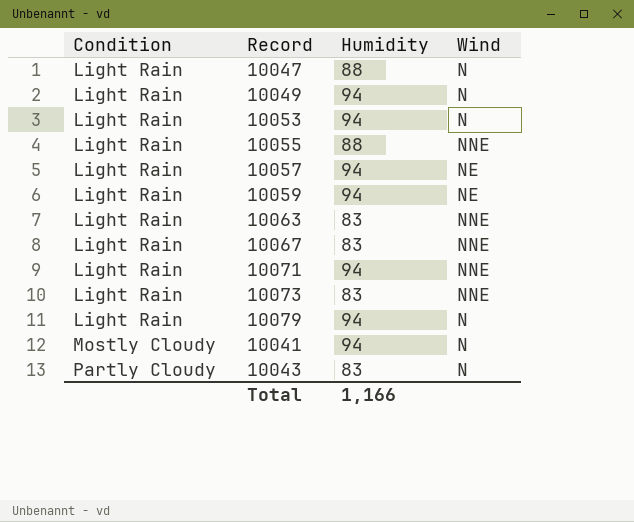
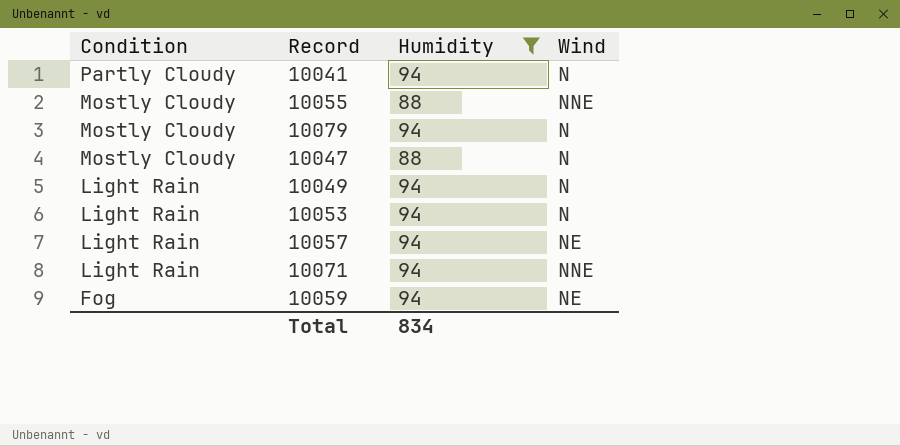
filter: none -> Humidity != 83
row order: Condition ascending -> Condition descending
10041 | Condition: Mostly Cloudy -> Partly Cloudy
10055 | Condition: Light Rain -> Mostly Cloudy
10079 | Condition: Light Rain -> Mostly Cloudy
10047 | Condition: Light Rain -> Mostly Cloudy
10059 | Condition: Light Rain -> Fog
Total | Humidity: 1,166 -> 834

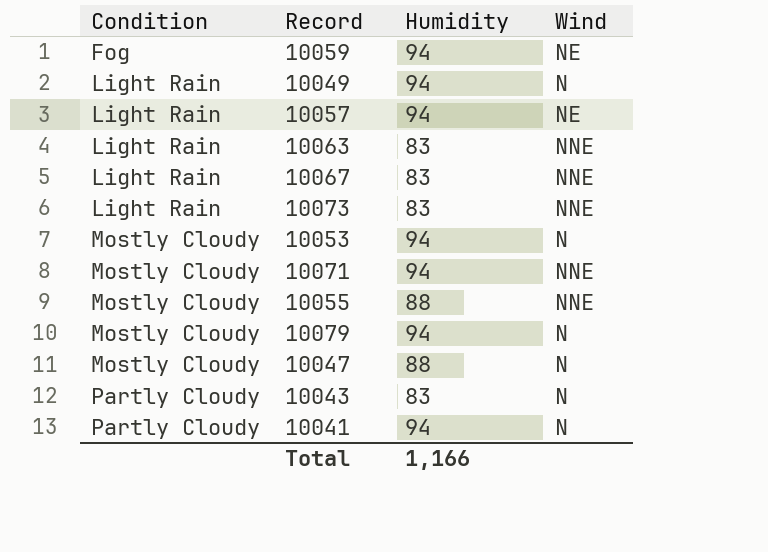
filter: Humidity != 83 -> none
row order: Condition descending -> Condition ascending
10053 | Condition: Light Rain -> Mostly Cloudy
10071 | Condition: Light Rain -> Mostly Cloudy
Total | Humidity: 834 -> 1,166

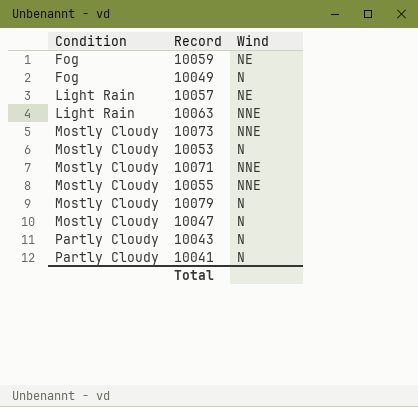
column Humidity | position: 3 -> none
row 10067: Light Rain | 83 | NNE -> none
10049 | Condition: Light Rain -> Fog
10073 | Condition: Light Rain -> Mostly Cloudy

